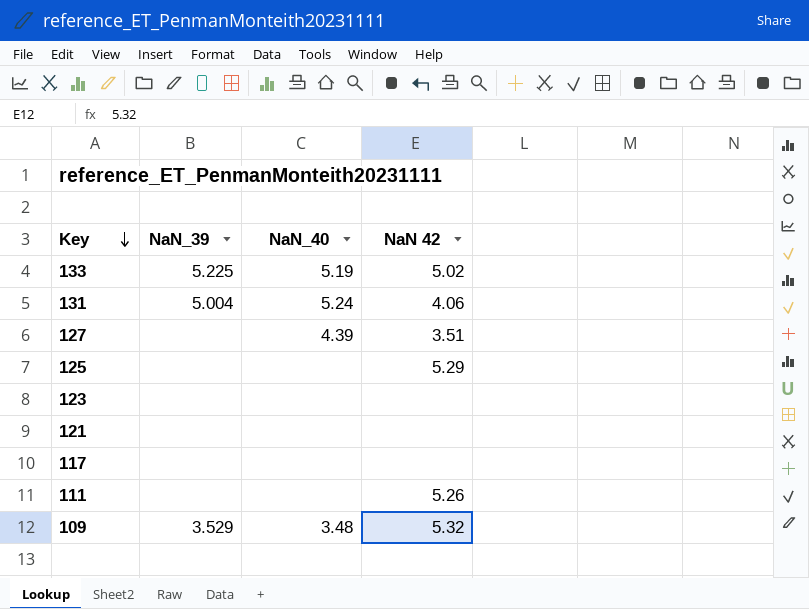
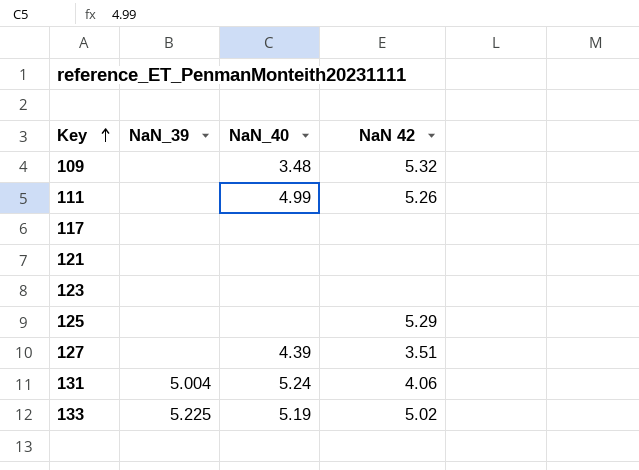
row order: Key descending -> Key ascending
109 | NaN_39: 3.529 -> none
111 | NaN_40: none -> 4.99

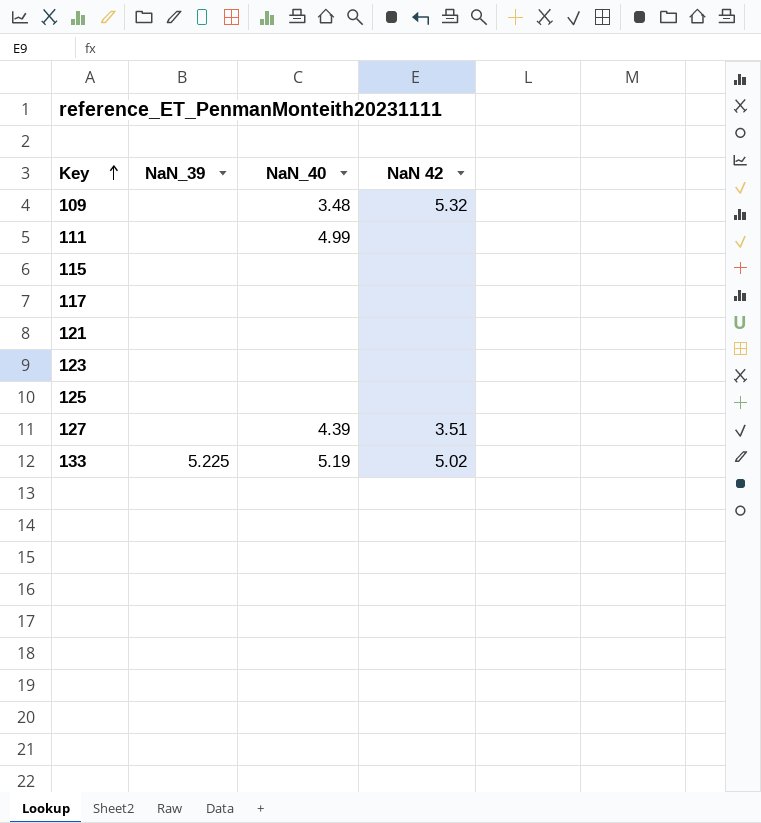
row 131: 5.004 | 5.24 | 4.06 -> none
111 | NaN 42: 5.26 -> none
row 115: none -> none | none | none
125 | NaN 42: 5.29 -> none

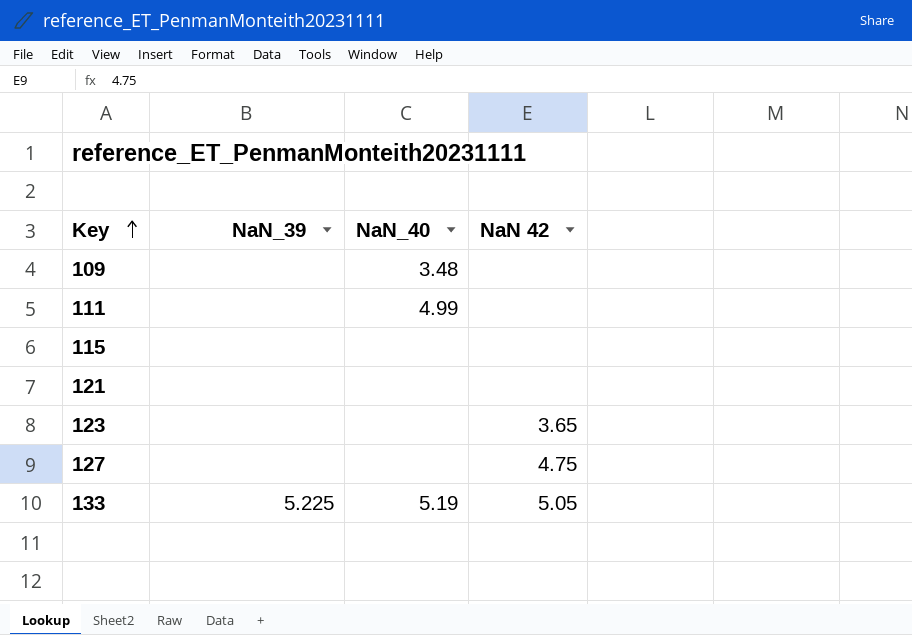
row 117: none | none | none -> none
row 125: none | none | none -> none
109 | NaN 42: 5.32 -> none
123 | NaN 42: none -> 3.65
127 | NaN_40: 4.39 -> none
127 | NaN 42: 3.51 -> 4.75
133 | NaN 42: 5.02 -> 5.05

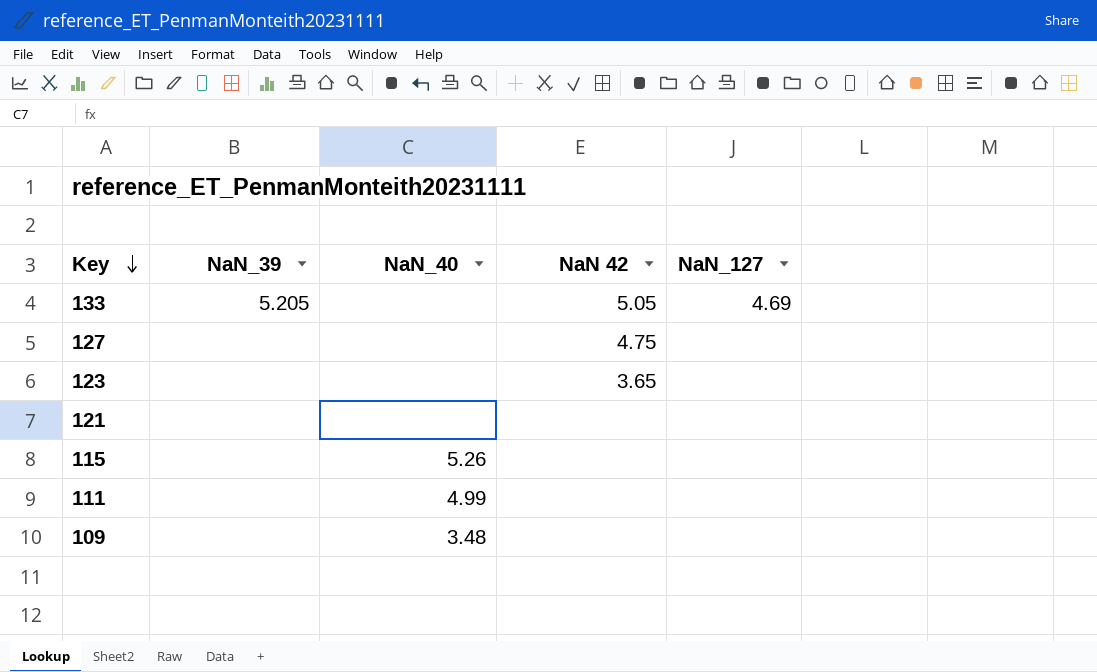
row order: Key ascending -> Key descending
column NaN_127 | position: none -> 5
133 | NaN_39: 5.225 -> 5.205
133 | NaN_40: 5.19 -> none
115 | NaN_40: none -> 5.26

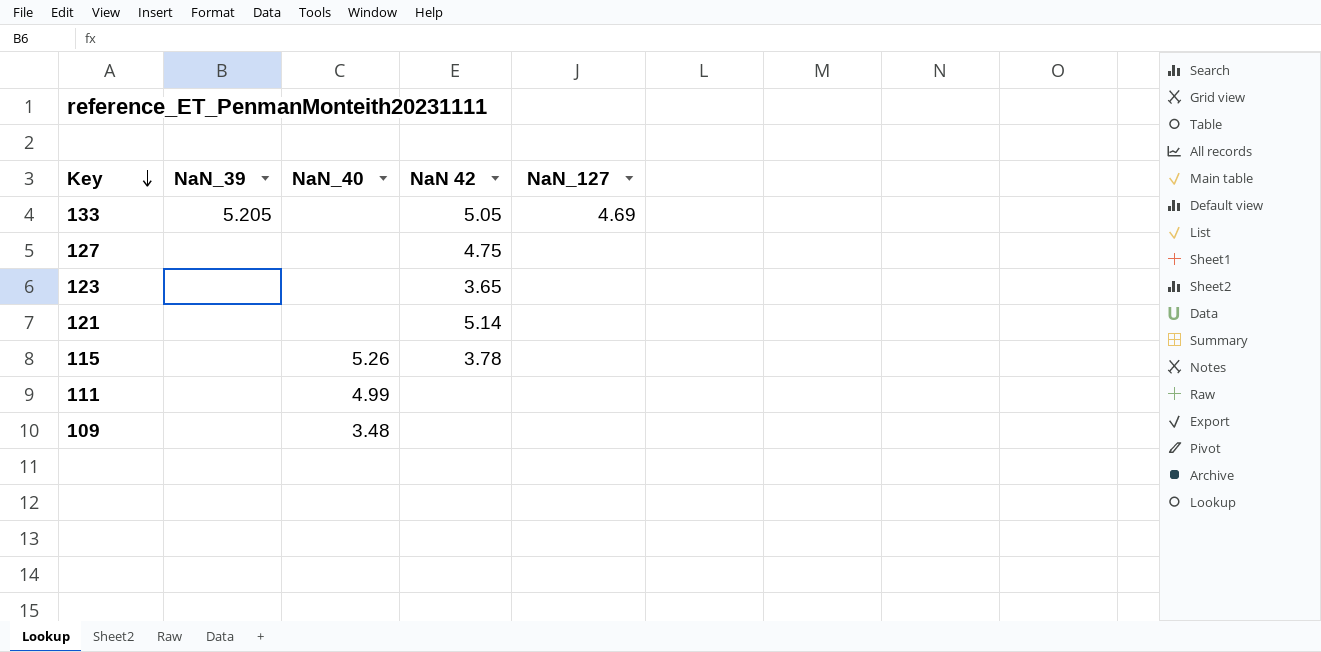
121 | NaN 42: none -> 5.14
115 | NaN 42: none -> 3.78

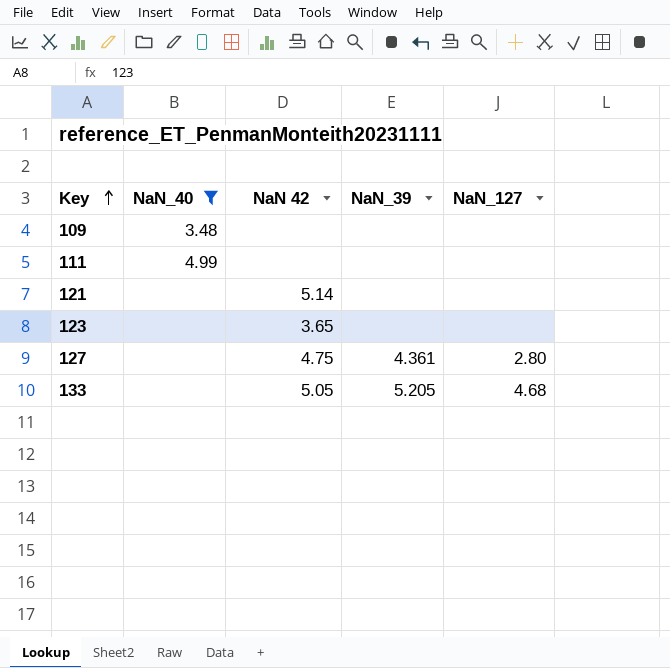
filter: none -> NaN_40 != 5.26
row order: Key descending -> Key ascending
column NaN_39 | position: 2 -> 4
127 | NaN_39: none -> 4.361
127 | NaN_127: none -> 2.80
133 | NaN_127: 4.69 -> 4.68

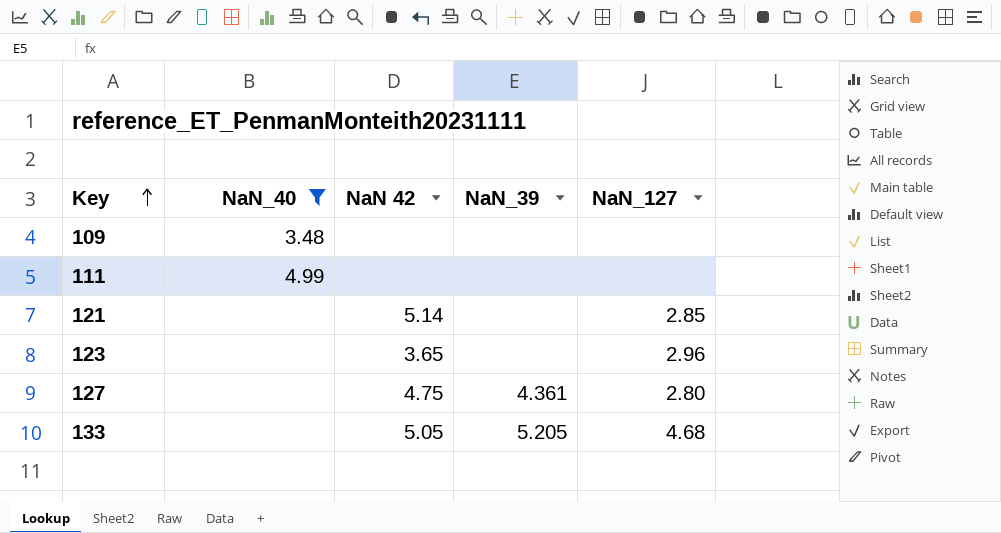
121 | NaN_127: none -> 2.85
123 | NaN_127: none -> 2.96

